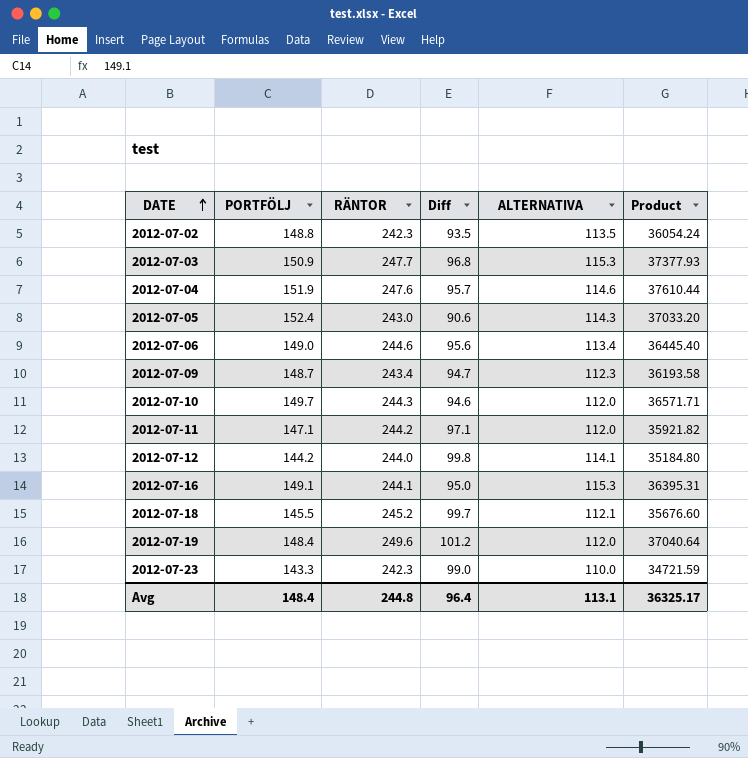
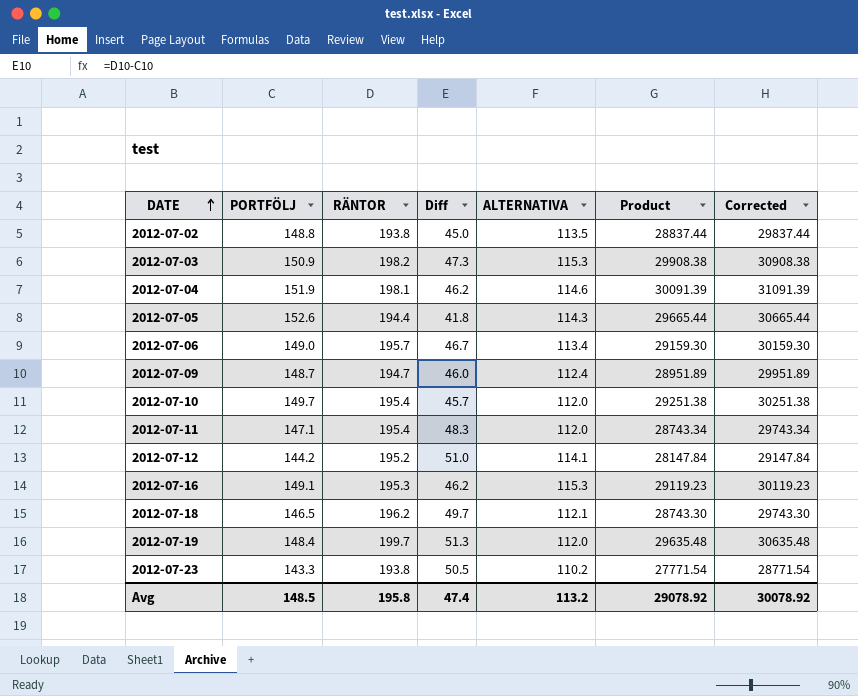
column Corrected | formula: none -> [Product] + 1000
2012-07-02 | RÄNTOR: 242.3 -> 193.8
2012-07-02 | Diff: 93.5 -> 45.0
2012-07-02 | Product: 36054.24 -> 28837.44
2012-07-03 | RÄNTOR: 247.7 -> 198.2
2012-07-03 | Diff: 96.8 -> 47.3
2012-07-03 | Product: 37377.93 -> 29908.38
2012-07-04 | RÄNTOR: 247.6 -> 198.1
2012-07-04 | Diff: 95.7 -> 46.2
2012-07-04 | Product: 37610.44 -> 30091.39
2012-07-05 | PORTFÖLJ: 152.4 -> 152.6
2012-07-05 | RÄNTOR: 243.0 -> 194.4
2012-07-05 | Diff: 90.6 -> 41.8
2012-07-05 | Product: 37033.20 -> 29665.44
2012-07-06 | RÄNTOR: 244.6 -> 195.7
2012-07-06 | Diff: 95.6 -> 46.7
2012-07-06 | Product: 36445.40 -> 29159.30
2012-07-09 | RÄNTOR: 243.4 -> 194.7
2012-07-09 | Diff: 94.7 -> 46.0
2012-07-09 | ALTERNATIVA: 112.3 -> 112.4
2012-07-09 | Product: 36193.58 -> 28951.89
2012-07-10 | RÄNTOR: 244.3 -> 195.4
2012-07-10 | Diff: 94.6 -> 45.7
2012-07-10 | Product: 36571.71 -> 29251.38
2012-07-11 | RÄNTOR: 244.2 -> 195.4
2012-07-11 | Diff: 97.1 -> 48.3
2012-07-11 | Product: 35921.82 -> 28743.34
2012-07-12 | RÄNTOR: 244.0 -> 195.2
2012-07-12 | Diff: 99.8 -> 51.0
2012-07-12 | Product: 35184.80 -> 28147.84
2012-07-16 | RÄNTOR: 244.1 -> 195.3
2012-07-16 | Diff: 95.0 -> 46.2
2012-07-16 | Product: 36395.31 -> 29119.23
2012-07-18 | PORTFÖLJ: 145.5 -> 146.5
2012-07-18 | RÄNTOR: 245.2 -> 196.2
2012-07-18 | Diff: 99.7 -> 49.7
2012-07-18 | Product: 35676.60 -> 28743.30
2012-07-19 | RÄNTOR: 249.6 -> 199.7
2012-07-19 | Diff: 101.2 -> 51.3
2012-07-19 | Product: 37040.64 -> 29635.48
2012-07-23 | RÄNTOR: 242.3 -> 193.8
2012-07-23 | Diff: 99.0 -> 50.5
2012-07-23 | ALTERNATIVA: 110.0 -> 110.2
2012-07-23 | Product: 34721.59 -> 27771.54
Avg | PORTFÖLJ: 148.4 -> 148.5
Avg | RÄNTOR: 244.8 -> 195.8
Avg | Diff: 96.4 -> 47.4
Avg | ALTERNATIVA: 113.1 -> 113.2
Avg | Product: 36325.17 -> 29078.92

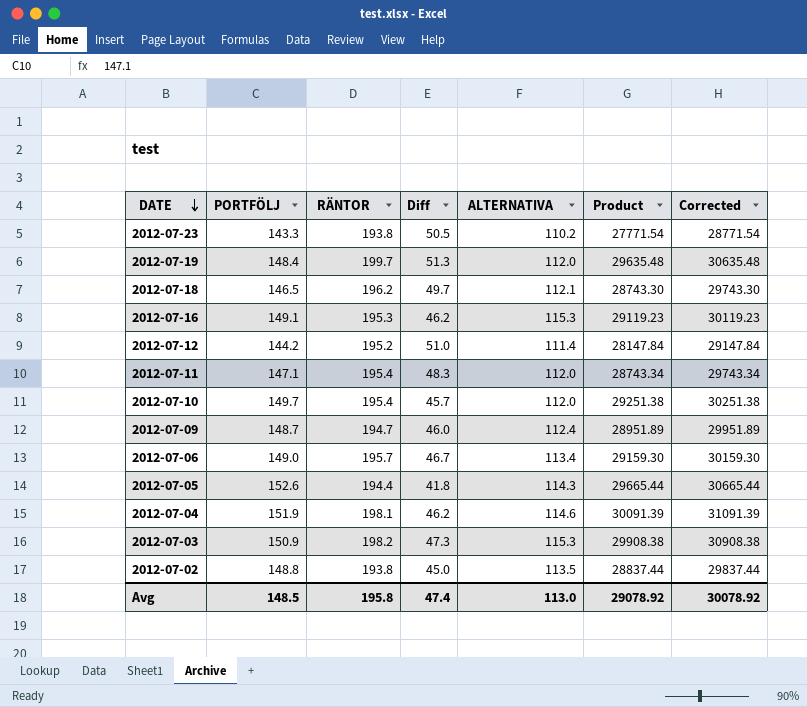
row order: DATE ascending -> DATE descending
2012-07-12 | ALTERNATIVA: 114.1 -> 111.4
Avg | ALTERNATIVA: 113.2 -> 113.0

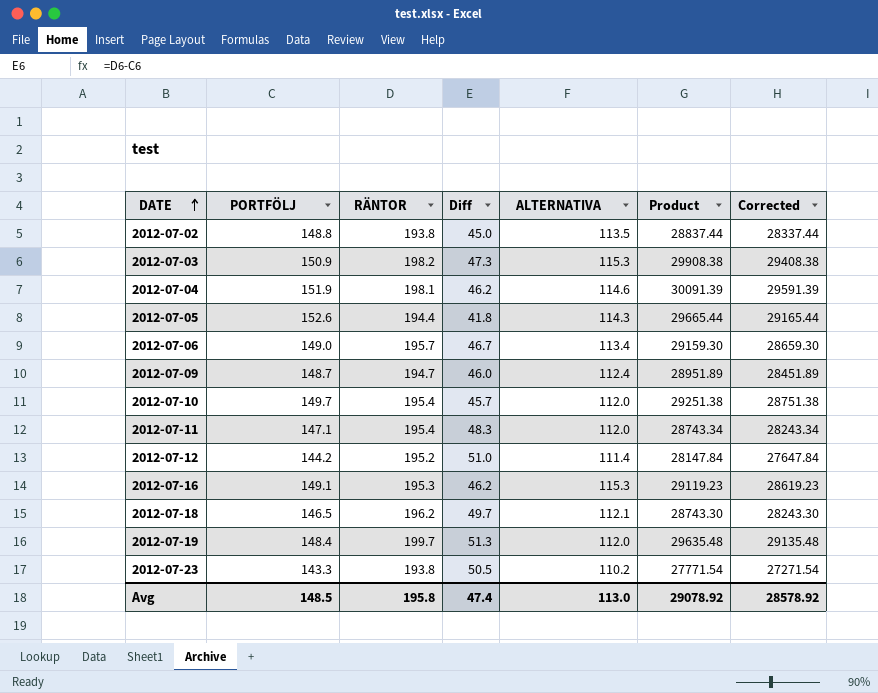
row order: DATE descending -> DATE ascending
column Corrected | formula: [Product] + 1000 -> [Product] - 500
Avg | Corrected: 30078.92 -> 28578.92

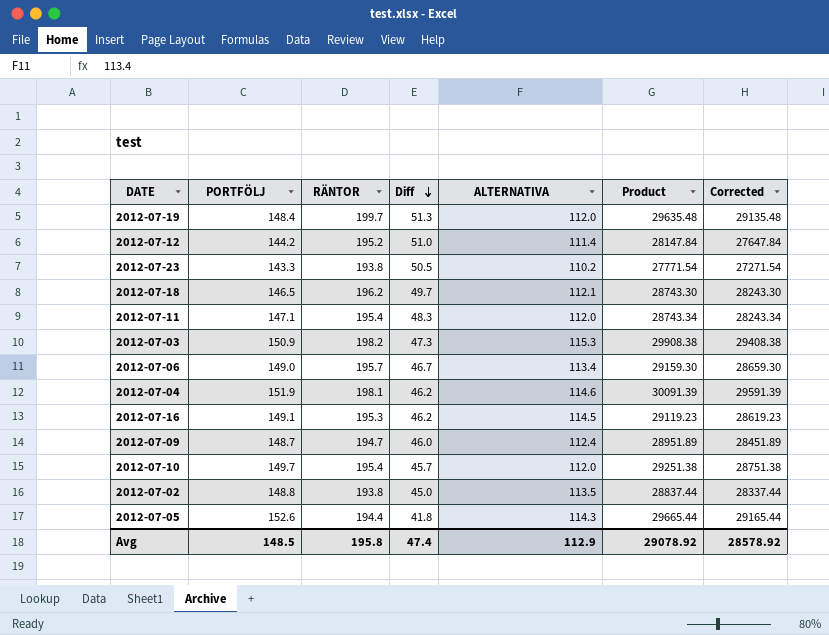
row order: DATE ascending -> Diff descending
2012-07-16 | ALTERNATIVA: 115.3 -> 114.5
Avg | ALTERNATIVA: 113.0 -> 112.9

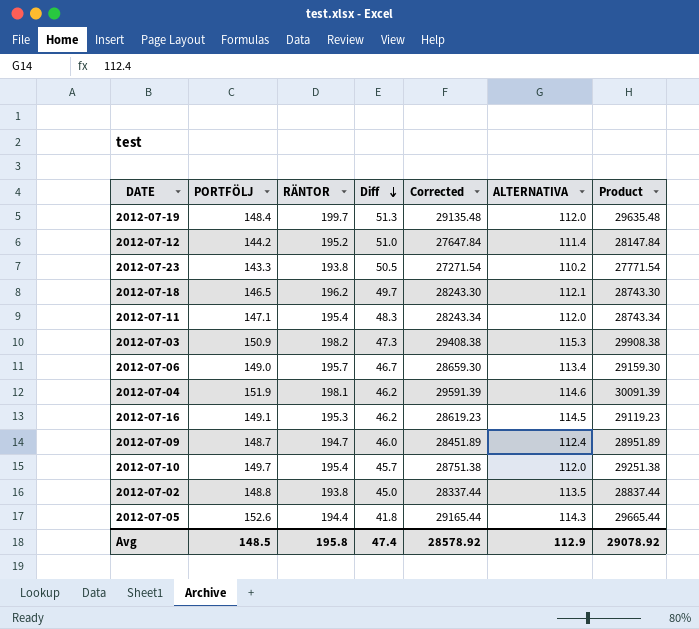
column Corrected | position: 7 -> 5

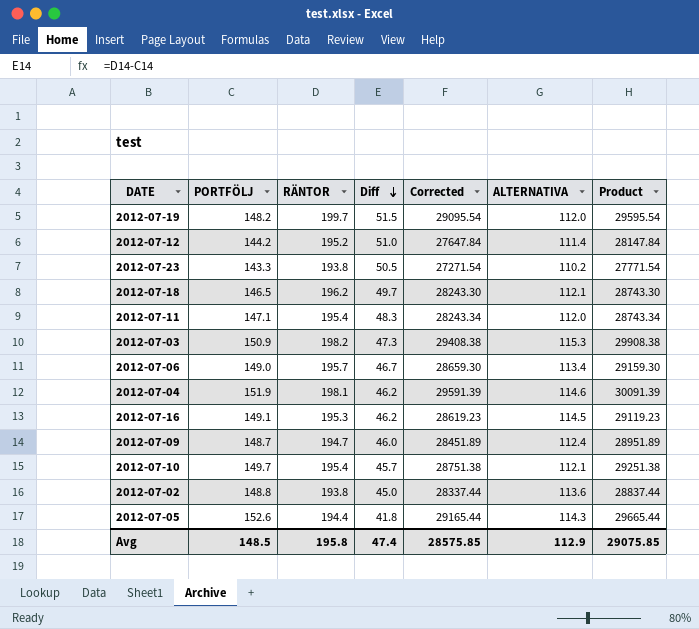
2012-07-19 | PORTFÖLJ: 148.4 -> 148.2
2012-07-19 | Diff: 51.3 -> 51.5
2012-07-19 | Corrected: 29135.48 -> 29095.54
2012-07-19 | Product: 29635.48 -> 29595.54
2012-07-10 | ALTERNATIVA: 112.0 -> 112.1
2012-07-02 | ALTERNATIVA: 113.5 -> 113.6
Avg | Corrected: 28578.92 -> 28575.85
Avg | Product: 29078.92 -> 29075.85

